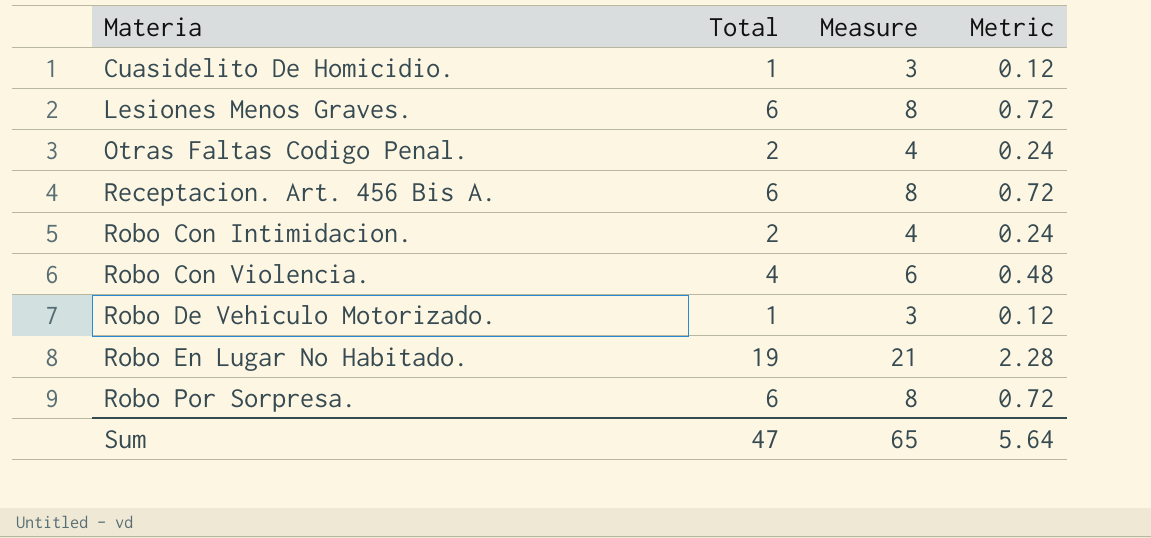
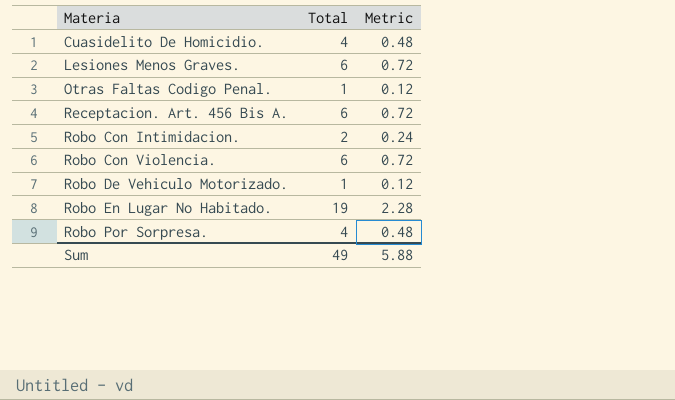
column Measure | formula: [Total] + 2 -> none
Cuasidelito De Homicidio. | Total: 1 -> 4
Cuasidelito De Homicidio. | Metric: 0.12 -> 0.48
Otras Faltas Codigo Penal. | Total: 2 -> 1
Otras Faltas Codigo Penal. | Metric: 0.24 -> 0.12
Robo Con Violencia. | Total: 4 -> 6
Robo Con Violencia. | Metric: 0.48 -> 0.72
Robo Por Sorpresa. | Total: 6 -> 4
Robo Por Sorpresa. | Metric: 0.72 -> 0.48
Sum | Total: 47 -> 49
Sum | Metric: 5.64 -> 5.88

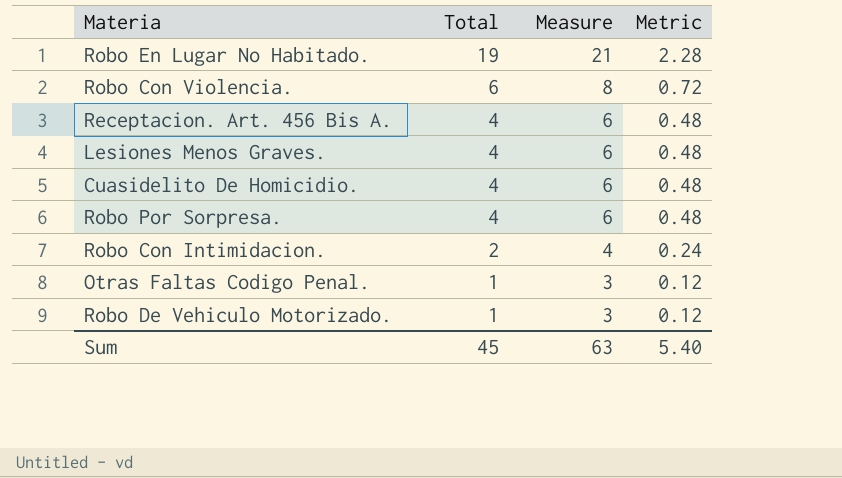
row order: Materia ascending -> Total descending
column Measure | formula: none -> [Total] + 2
Receptacion. Art. 456 Bis A. | Total: 6 -> 4
Receptacion. Art. 456 Bis A. | Metric: 0.72 -> 0.48
Lesiones Menos Graves. | Total: 6 -> 4
Lesiones Menos Graves. | Metric: 0.72 -> 0.48
Sum | Total: 49 -> 45
Sum | Metric: 5.88 -> 5.40

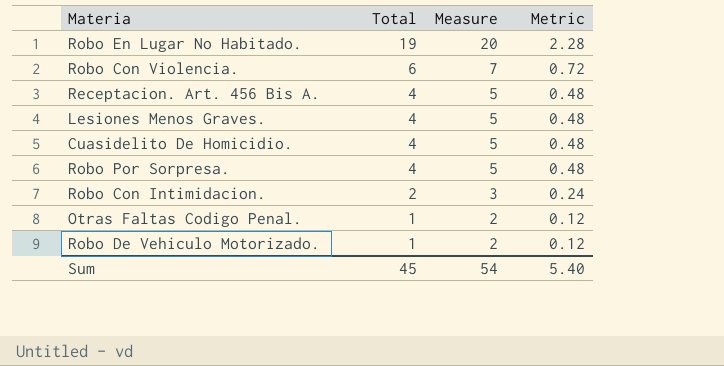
column Measure | formula: [Total] + 2 -> [Total] + 1
Sum | Measure: 63 -> 54

